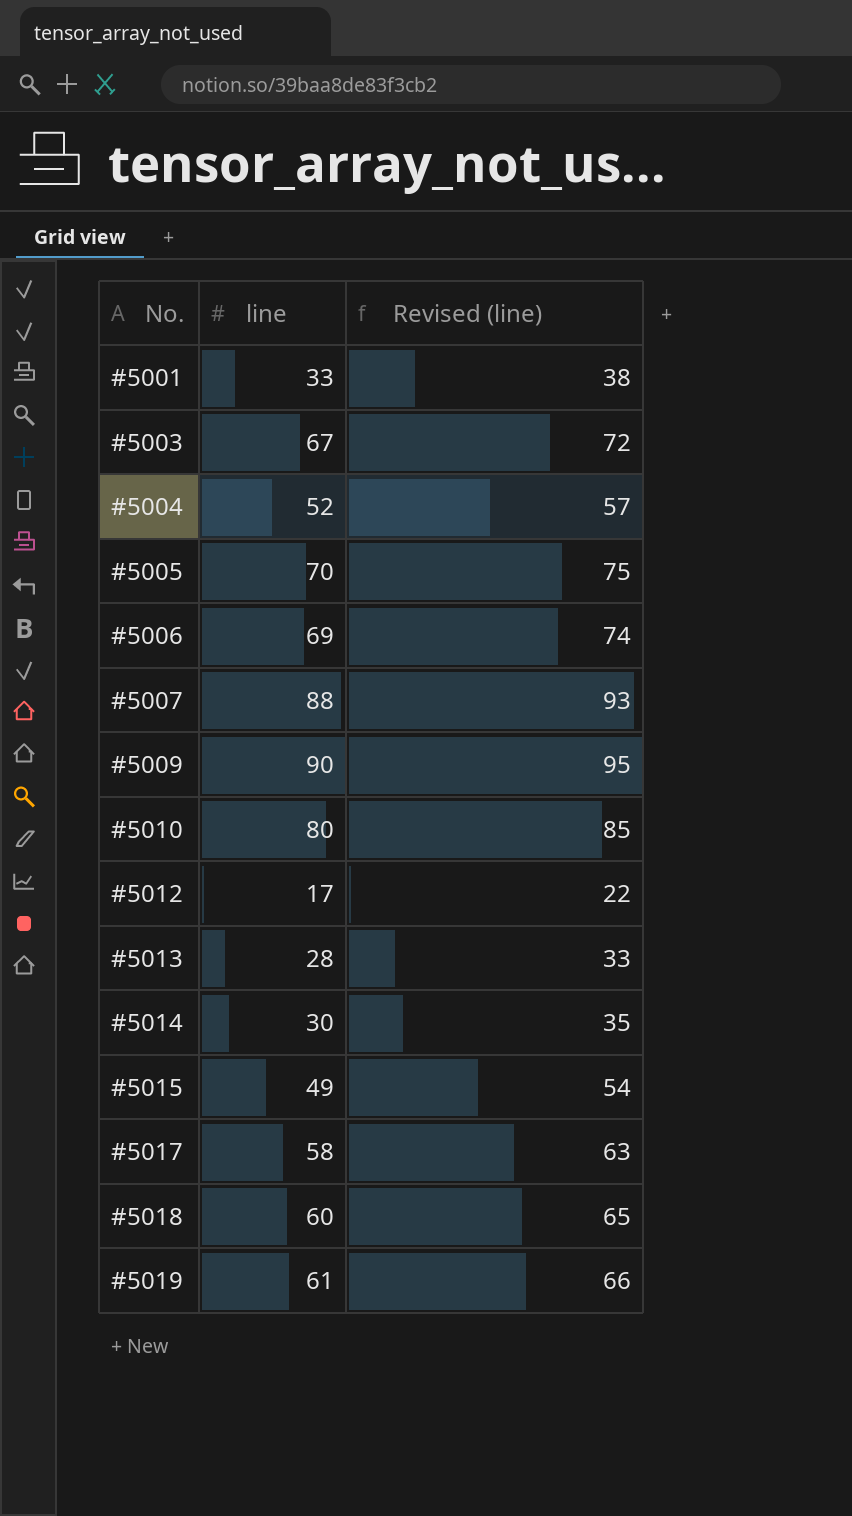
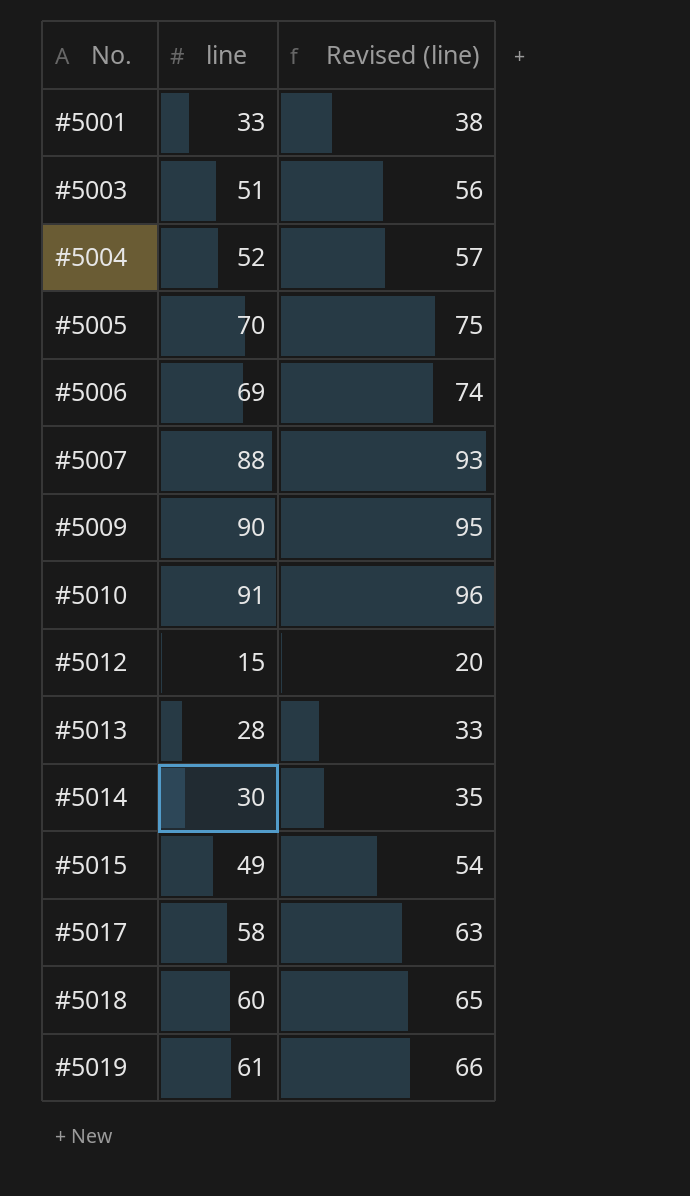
#5003 | line: 67 -> 51
#5003 | Revised (line): 72 -> 56
#5010 | line: 80 -> 91
#5010 | Revised (line): 85 -> 96
#5012 | line: 17 -> 15
#5012 | Revised (line): 22 -> 20

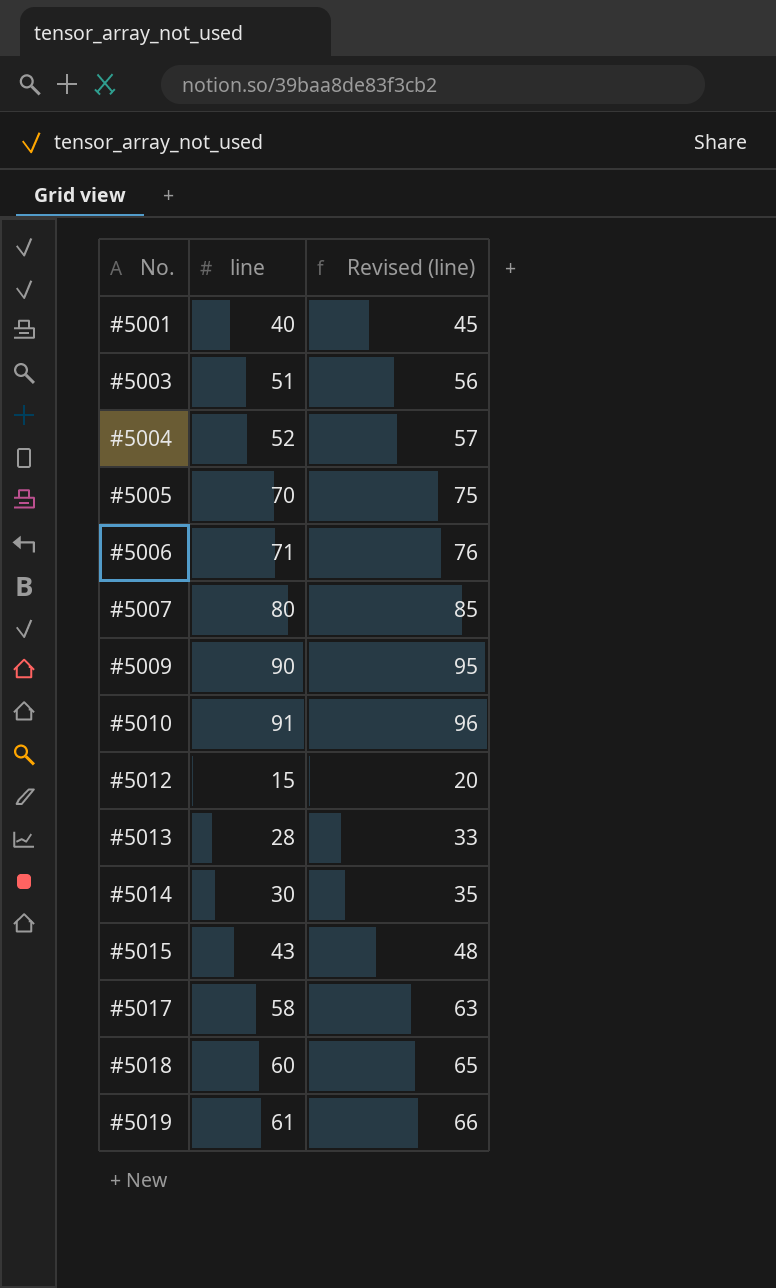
#5001 | line: 33 -> 40
#5001 | Revised (line): 38 -> 45
#5006 | line: 69 -> 71
#5006 | Revised (line): 74 -> 76
#5007 | line: 88 -> 80
#5007 | Revised (line): 93 -> 85
#5015 | line: 49 -> 43
#5015 | Revised (line): 54 -> 48

